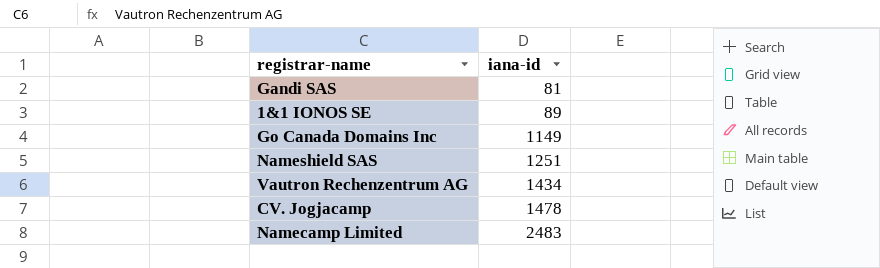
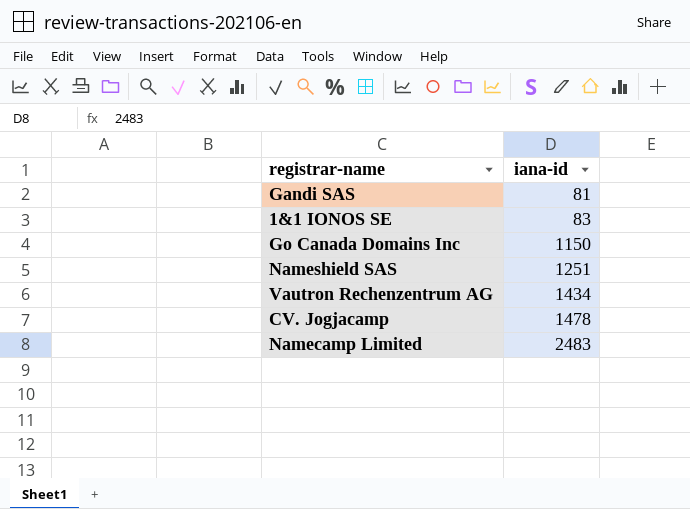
1&1 IONOS SE | iana-id: 89 -> 83
Go Canada Domains Inc | iana-id: 1149 -> 1150

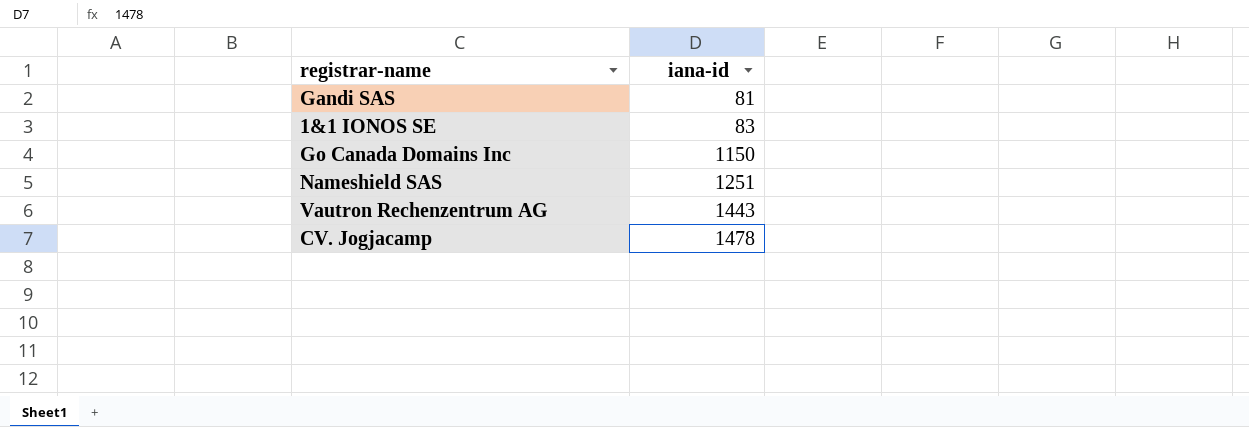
row Namecamp Limited: 2483 -> none
Vautron Rechenzentrum AG | iana-id: 1434 -> 1443

